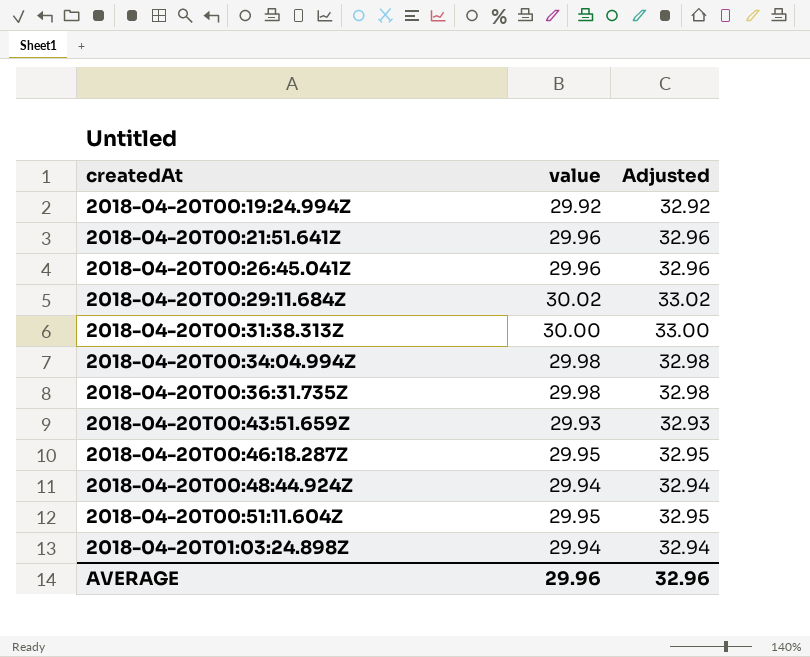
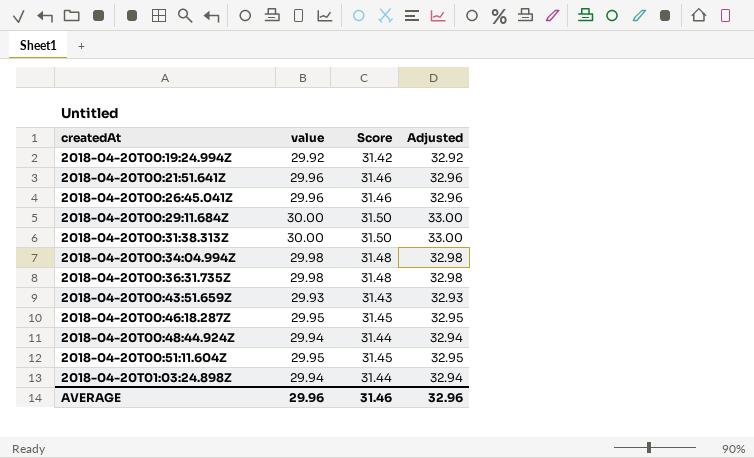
column Score | formula: none -> [value] * 1.05
2018-04-20T00:29:11.684Z | value: 30.02 -> 30.00
2018-04-20T00:29:11.684Z | Adjusted: 33.02 -> 33.00

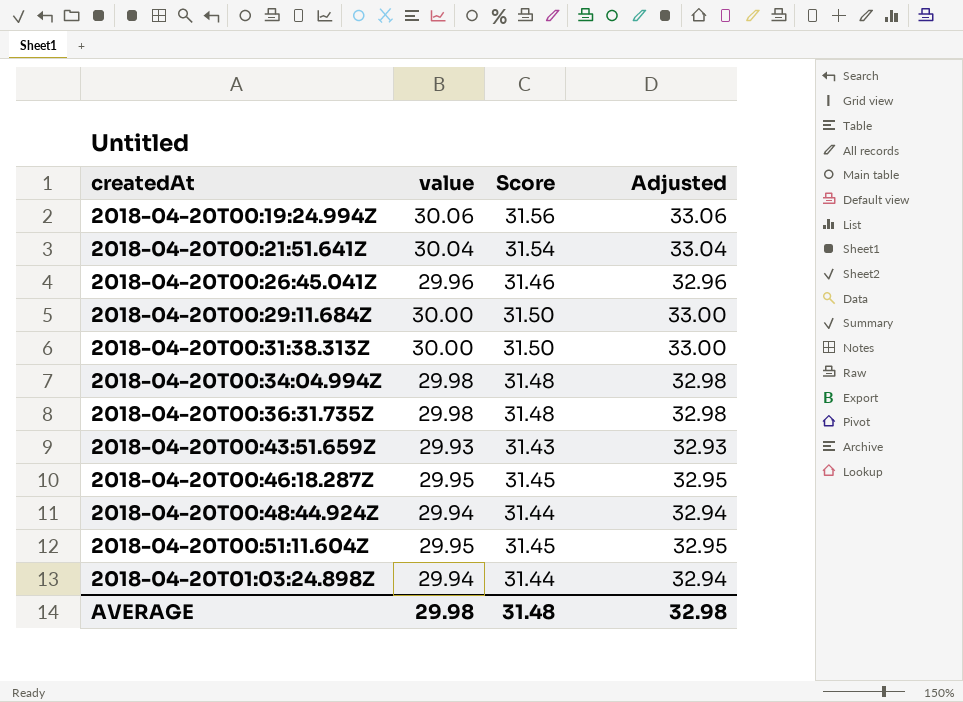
2018-04-20T00:19:24.994Z | value: 29.92 -> 30.06
2018-04-20T00:19:24.994Z | Score: 31.42 -> 31.56
2018-04-20T00:19:24.994Z | Adjusted: 32.92 -> 33.06
2018-04-20T00:21:51.641Z | value: 29.96 -> 30.04
2018-04-20T00:21:51.641Z | Score: 31.46 -> 31.54
2018-04-20T00:21:51.641Z | Adjusted: 32.96 -> 33.04
AVERAGE | value: 29.96 -> 29.98
AVERAGE | Score: 31.46 -> 31.48
AVERAGE | Adjusted: 32.96 -> 32.98

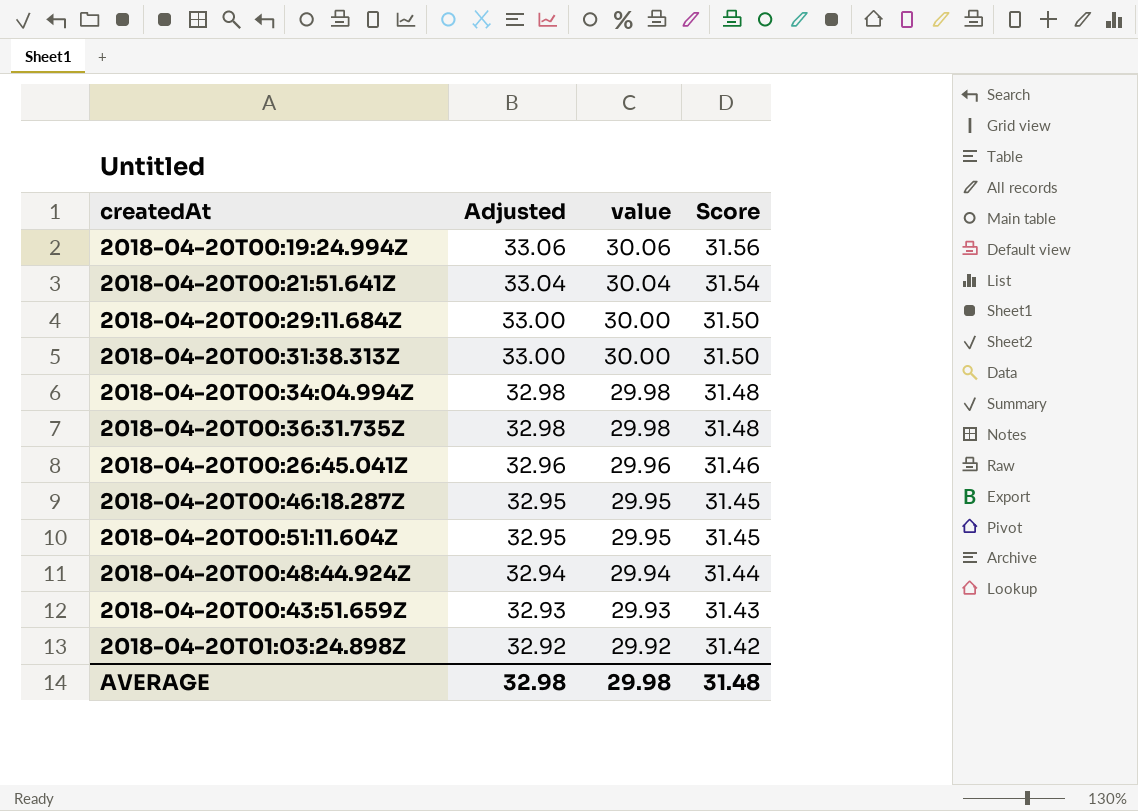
row order: createdAt ascending -> Adjusted descending
column Adjusted | position: 4 -> 2
2018-04-20T01:03:24.898Z | Adjusted: 32.94 -> 32.92
2018-04-20T01:03:24.898Z | value: 29.94 -> 29.92
2018-04-20T01:03:24.898Z | Score: 31.44 -> 31.42

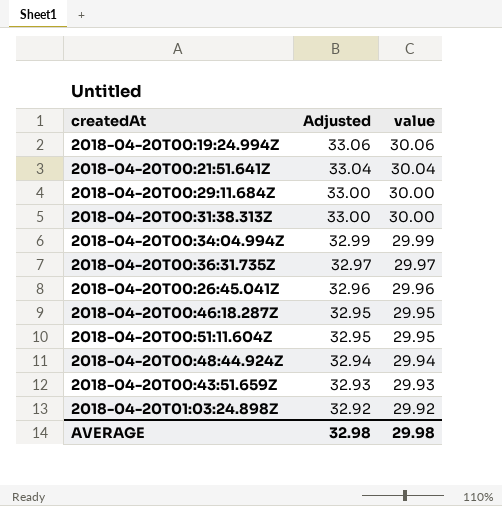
column Score | formula: [value] * 1.05 -> none
2018-04-20T00:34:04.994Z | Adjusted: 32.98 -> 32.99
2018-04-20T00:34:04.994Z | value: 29.98 -> 29.99
2018-04-20T00:36:31.735Z | Adjusted: 32.98 -> 32.97
2018-04-20T00:36:31.735Z | value: 29.98 -> 29.97

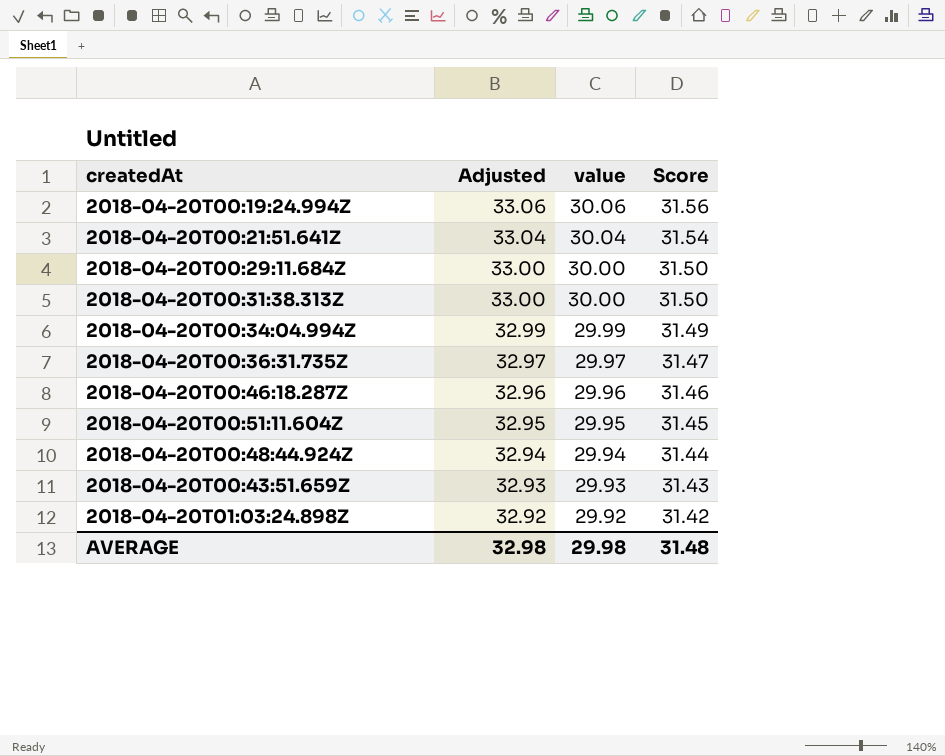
column Score | formula: none -> [value] * 1.05
row 2018-04-20T00:26:45.041Z: 32.96 | 29.96 -> none
2018-04-20T00:46:18.287Z | Adjusted: 32.95 -> 32.96
2018-04-20T00:46:18.287Z | value: 29.95 -> 29.96

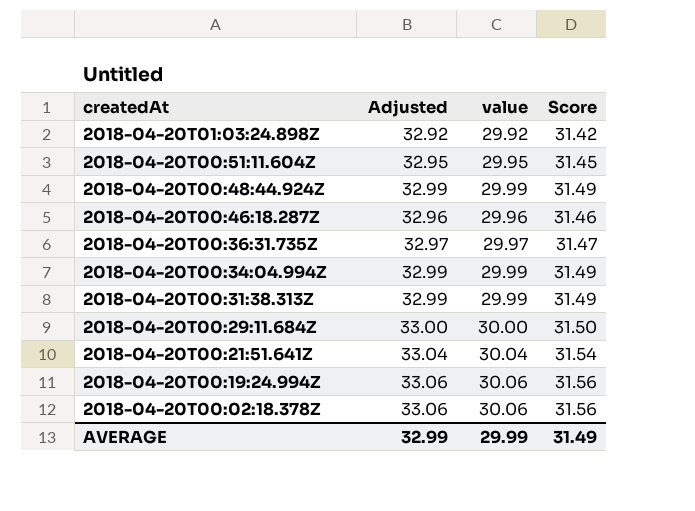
row order: Adjusted descending -> createdAt descending
row 2018-04-20T00:43:51.659Z: 32.93 | 29.93 | 31.43 -> none
2018-04-20T00:48:44.924Z | Adjusted: 32.94 -> 32.99
2018-04-20T00:48:44.924Z | value: 29.94 -> 29.99
2018-04-20T00:48:44.924Z | Score: 31.44 -> 31.49
2018-04-20T00:31:38.313Z | Adjusted: 33.00 -> 32.99
2018-04-20T00:31:38.313Z | value: 30.00 -> 29.99
2018-04-20T00:31:38.313Z | Score: 31.50 -> 31.49
row 2018-04-20T00:02:18.378Z: none -> 33.06 | 30.06 | 31.56
AVERAGE | Adjusted: 32.98 -> 32.99
AVERAGE | value: 29.98 -> 29.99
AVERAGE | Score: 31.48 -> 31.49

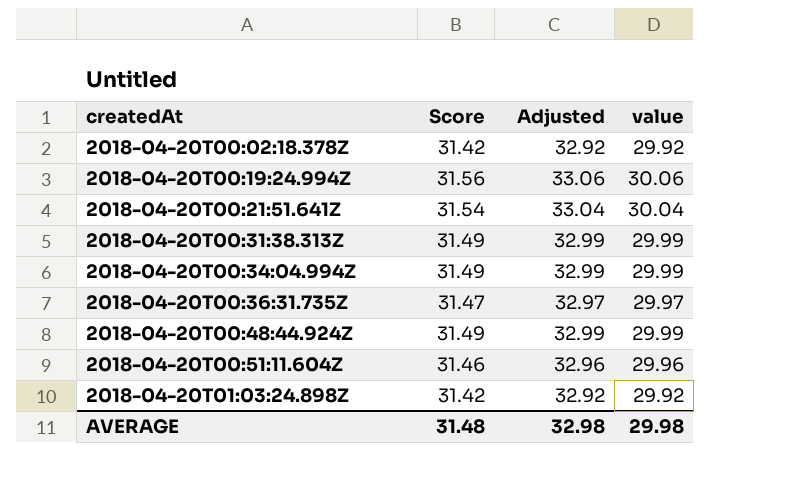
row order: createdAt descending -> createdAt ascending
column Score | position: 4 -> 2
row 2018-04-20T00:46:18.287Z: 32.96 | 29.96 | 31.46 -> none
row 2018-04-20T00:29:11.684Z: 33.00 | 30.00 | 31.50 -> none
2018-04-20T00:02:18.378Z | Score: 31.56 -> 31.42
2018-04-20T00:02:18.378Z | Adjusted: 33.06 -> 32.92
2018-04-20T00:02:18.378Z | value: 30.06 -> 29.92
2018-04-20T00:51:11.604Z | Score: 31.45 -> 31.46
2018-04-20T00:51:11.604Z | Adjusted: 32.95 -> 32.96
2018-04-20T00:51:11.604Z | value: 29.95 -> 29.96
AVERAGE | Score: 31.49 -> 31.48
AVERAGE | Adjusted: 32.99 -> 32.98
AVERAGE | value: 29.99 -> 29.98

